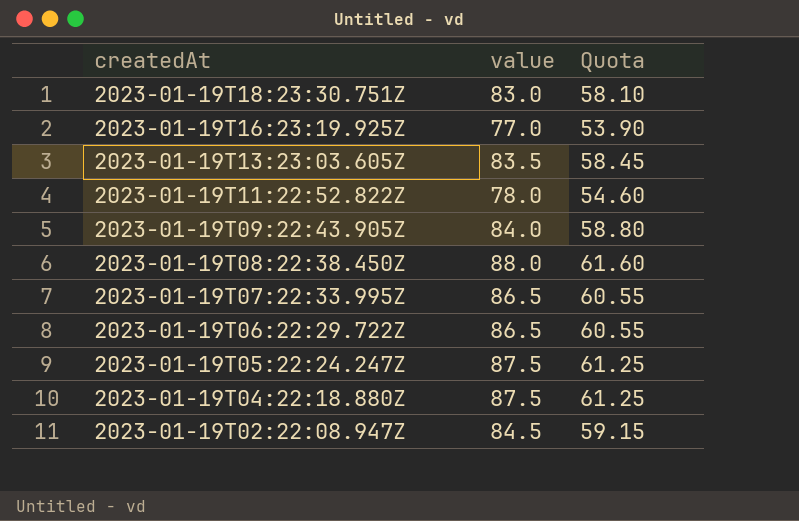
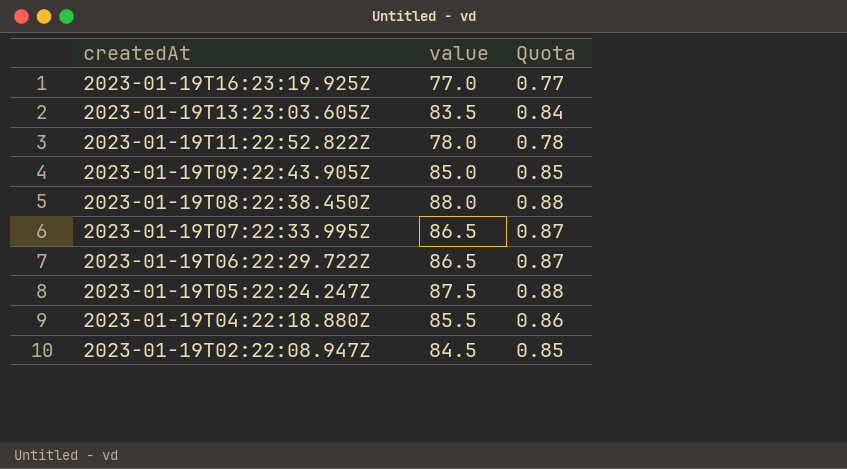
column Quota | formula: [value] * 0.7 -> [value] * 0.01
row 2023-01-19T18:23:30.751Z: 83.0 | 58.10 -> none
2023-01-19T09:22:43.905Z | value: 84.0 -> 85.0
2023-01-19T04:22:18.880Z | value: 87.5 -> 85.5

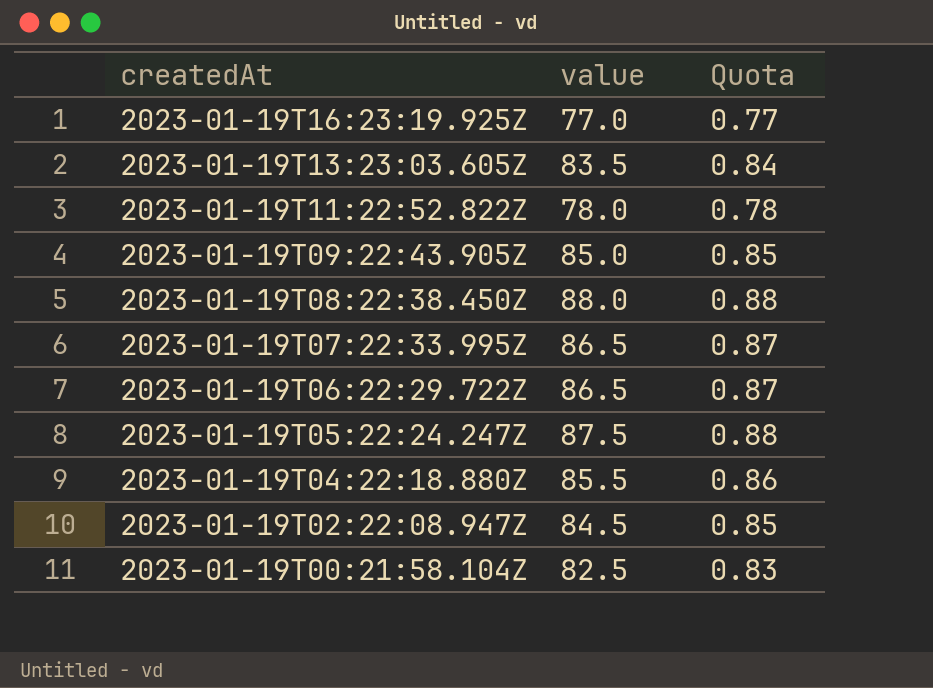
row 2023-01-19T00:21:58.104Z: none -> 82.5 | 0.83

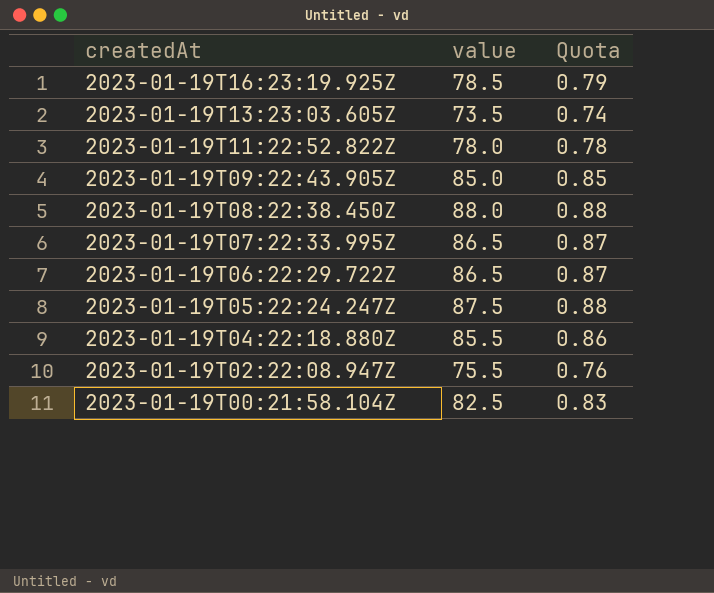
2023-01-19T16:23:19.925Z | value: 77.0 -> 78.5
2023-01-19T16:23:19.925Z | Quota: 0.77 -> 0.79
2023-01-19T13:23:03.605Z | value: 83.5 -> 73.5
2023-01-19T13:23:03.605Z | Quota: 0.84 -> 0.74
2023-01-19T02:22:08.947Z | value: 84.5 -> 75.5
2023-01-19T02:22:08.947Z | Quota: 0.85 -> 0.76

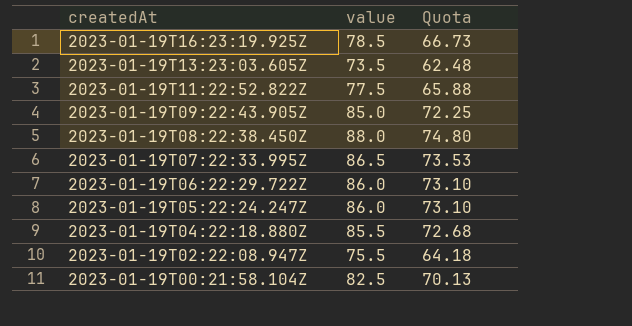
column Quota | formula: [value] * 0.01 -> [value] * 0.85
2023-01-19T11:22:52.822Z | value: 78.0 -> 77.5
2023-01-19T06:22:29.722Z | value: 86.5 -> 86.0
2023-01-19T05:22:24.247Z | value: 87.5 -> 86.0

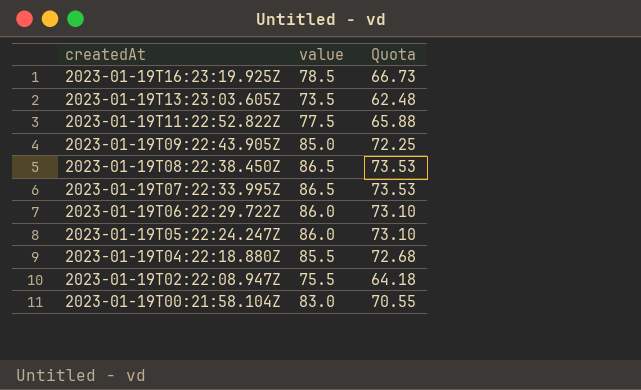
2023-01-19T08:22:38.450Z | value: 88.0 -> 86.5
2023-01-19T08:22:38.450Z | Quota: 74.80 -> 73.53
2023-01-19T00:21:58.104Z | value: 82.5 -> 83.0
2023-01-19T00:21:58.104Z | Quota: 70.13 -> 70.55

